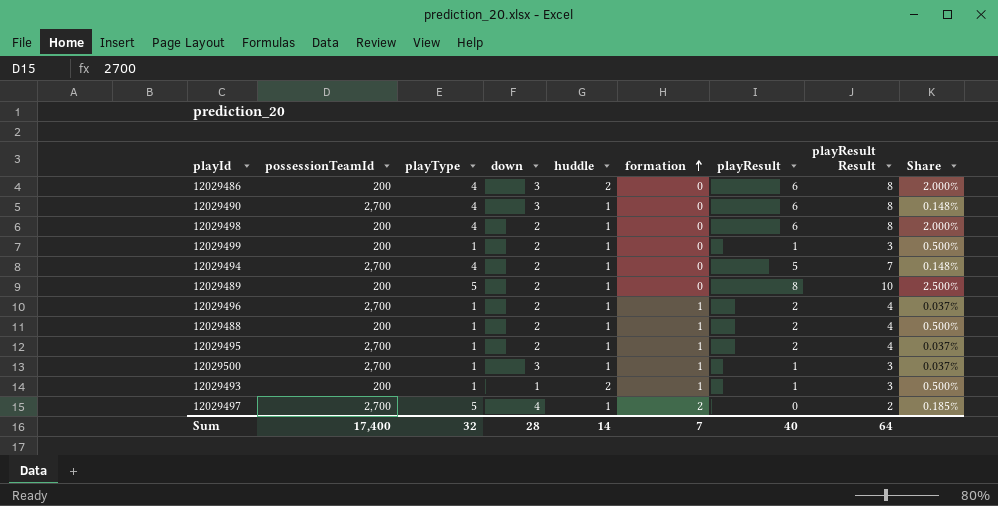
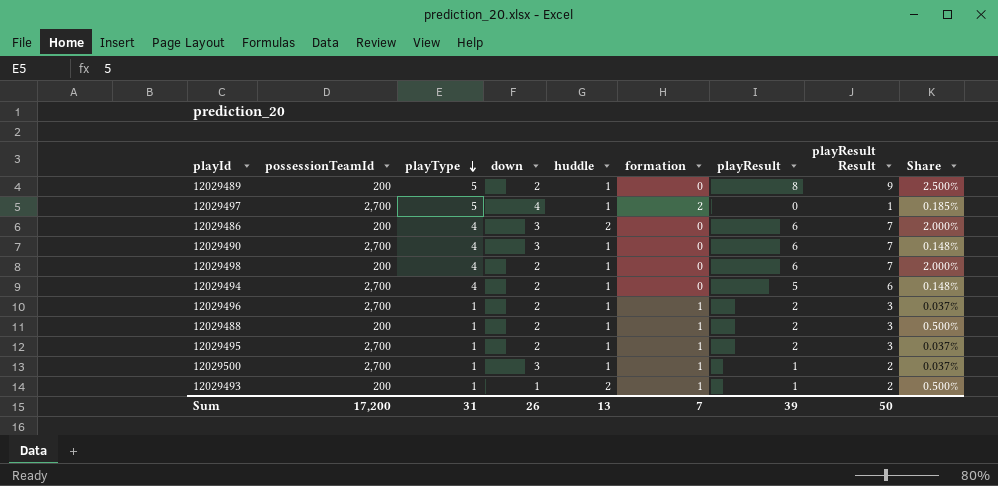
row order: formation ascending -> playType descending
column playResult Result | formula: [playResult] + 2 -> [playResult] + 1
row 12029499: 200 | 1 | 2 | 1 | 0 | 1 | 3 | 0.500% -> none
Sum | possessionTeamId: 17,400 -> 17,200
Sum | playType: 32 -> 31
Sum | down: 28 -> 26
Sum | huddle: 14 -> 13
Sum | playResult: 40 -> 39
Sum | playResult Result: 64 -> 50

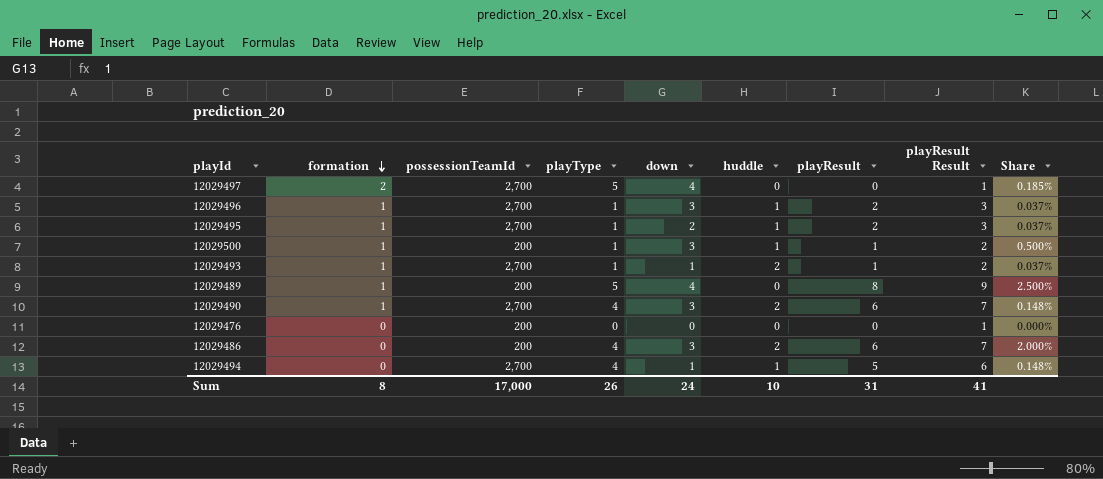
row order: playType descending -> formation descending
column formation | position: 6 -> 2
row 12029498: 200 | 4 | 2 | 1 | 0 | 6 | 7 | 2.000% -> none
row 12029488: 200 | 1 | 2 | 1 | 1 | 2 | 3 | 0.500% -> none
12029497 | huddle: 1 -> 0
12029496 | down: 2 -> 3
12029500 | possessionTeamId: 2,700 -> 200
12029500 | Share: 0.037% -> 0.500%
12029493 | possessionTeamId: 200 -> 2,700
12029493 | Share: 0.500% -> 0.037%
12029489 | formation: 0 -> 1
12029489 | down: 2 -> 4
12029489 | huddle: 1 -> 0
12029490 | formation: 0 -> 1
12029490 | huddle: 1 -> 2
row 12029476: none -> 0 | 200 | 0 | 0 | 0 | 0 | 1 | 0.000%
12029494 | down: 2 -> 1
Sum | formation: 7 -> 8
Sum | possessionTeamId: 17,200 -> 17,000
Sum | playType: 31 -> 26
Sum | down: 26 -> 24
Sum | huddle: 13 -> 10
Sum | playResult: 39 -> 31
Sum | playResult Result: 50 -> 41

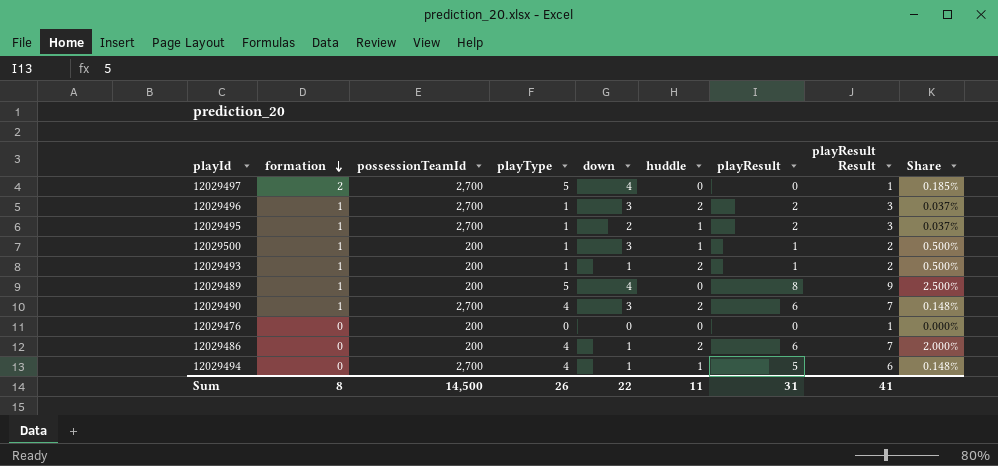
12029496 | huddle: 1 -> 2
12029493 | possessionTeamId: 2,700 -> 200
12029493 | Share: 0.037% -> 0.500%
12029486 | down: 3 -> 1
Sum | possessionTeamId: 17,000 -> 14,500
Sum | down: 24 -> 22
Sum | huddle: 10 -> 11

